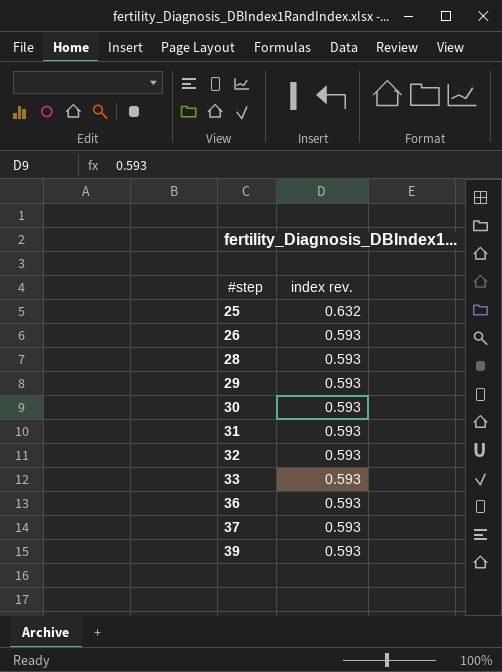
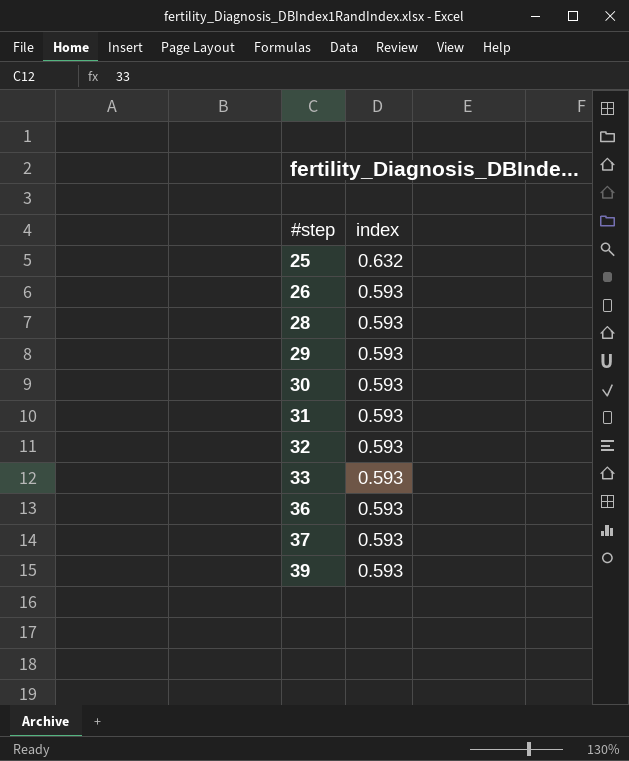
column name: index rev. -> index

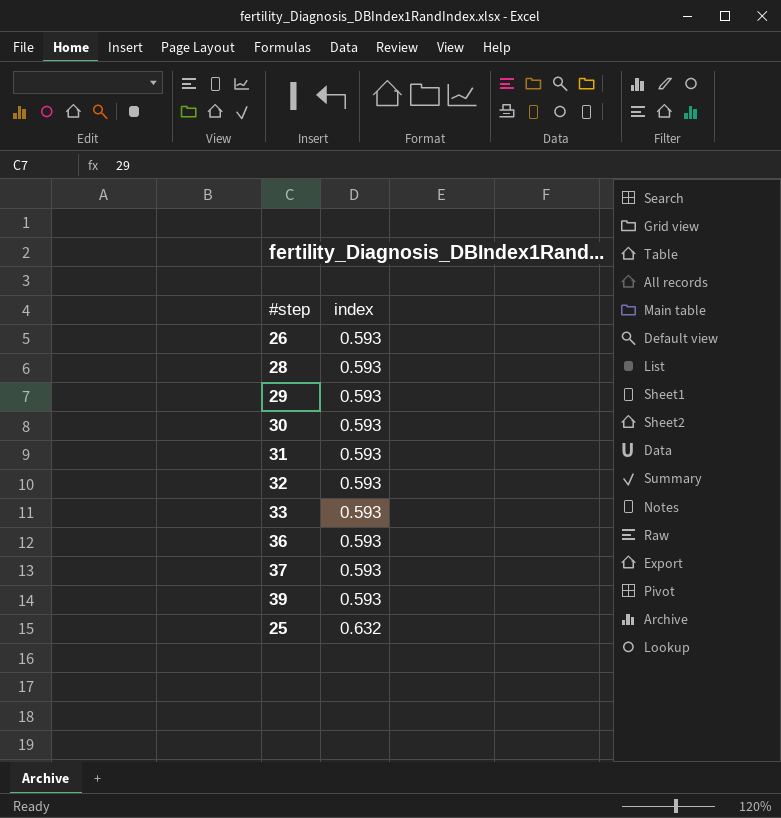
row order: #step ascending -> index ascending

